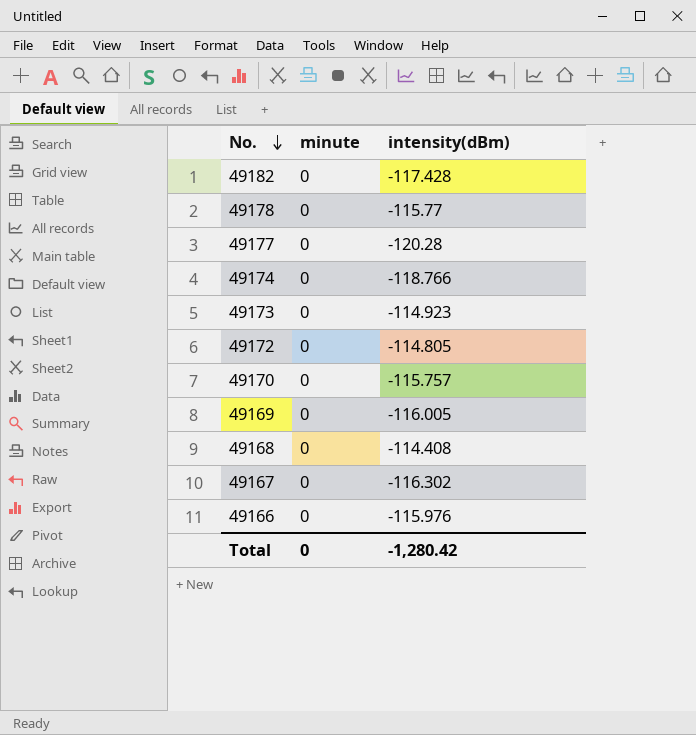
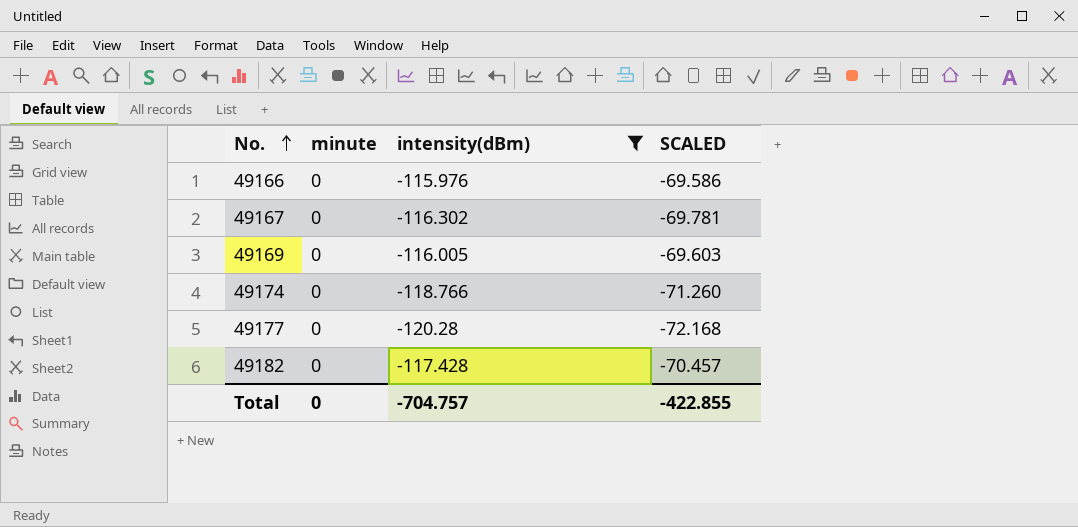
filter: none -> intensity(dBm) <= -115.976
row order: No. descending -> No. ascending
column SCALED | formula: none -> [intensity(dBm)] * 0.6
Total | intensity(dBm): -1,280.42 -> -704.757

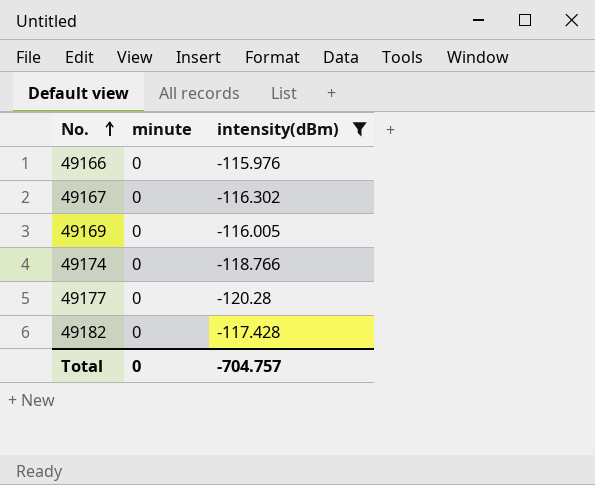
column SCALED | formula: [intensity(dBm)] * 0.6 -> none

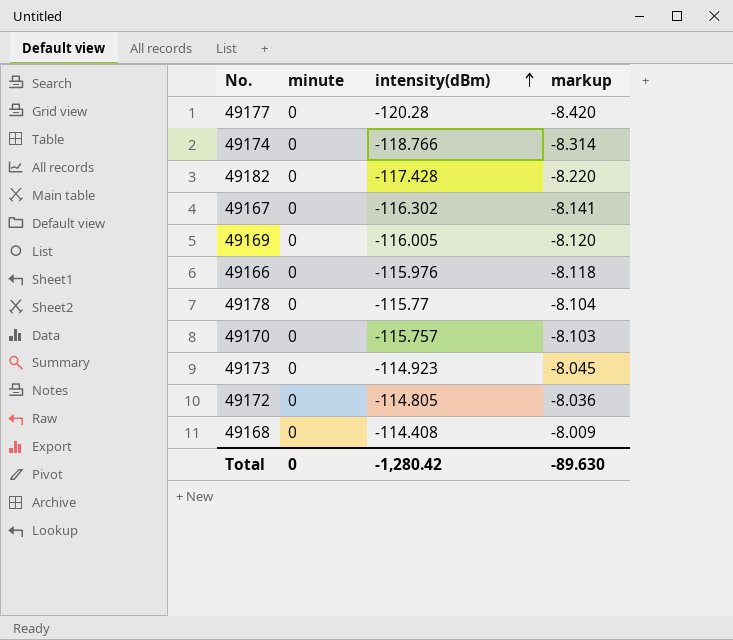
filter: intensity(dBm) <= -115.976 -> none
row order: No. ascending -> intensity(dBm) ascending
column markup | formula: none -> [intensity(dBm)] * 0.07
Total | intensity(dBm): -704.757 -> -1,280.42

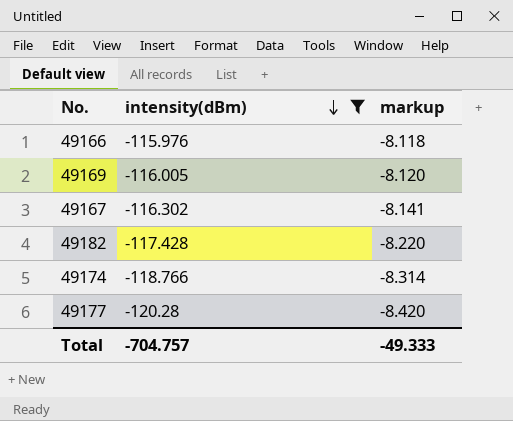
filter: none -> intensity(dBm) <= -115.976
row order: intensity(dBm) ascending -> intensity(dBm) descending
column minute | position: 2 -> none
Total | intensity(dBm): -1,280.42 -> -704.757
Total | markup: -89.630 -> -49.333

